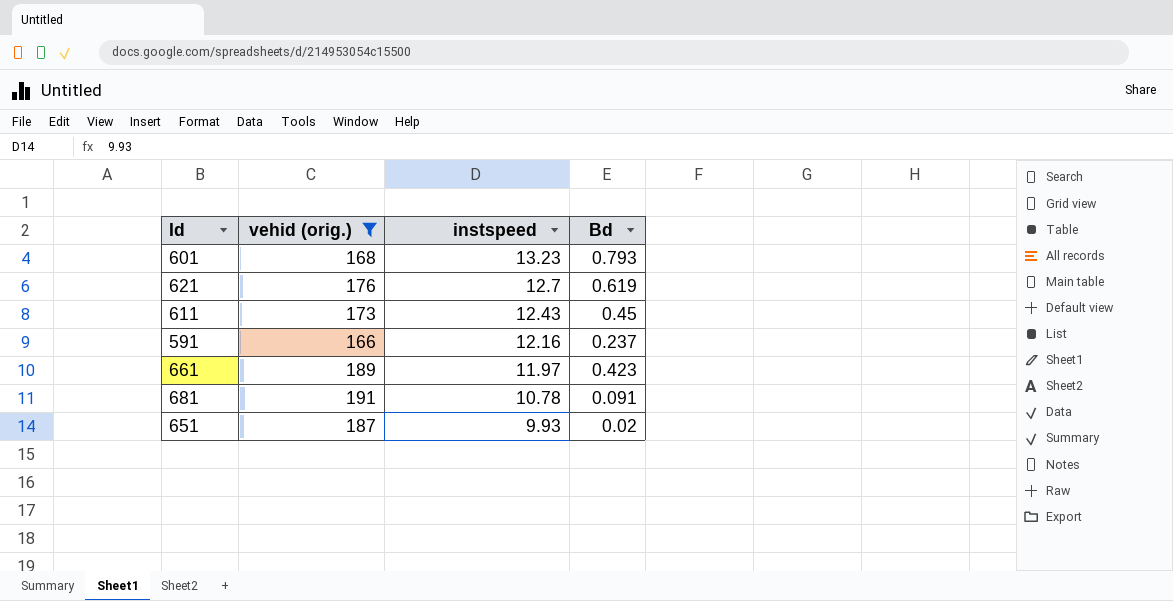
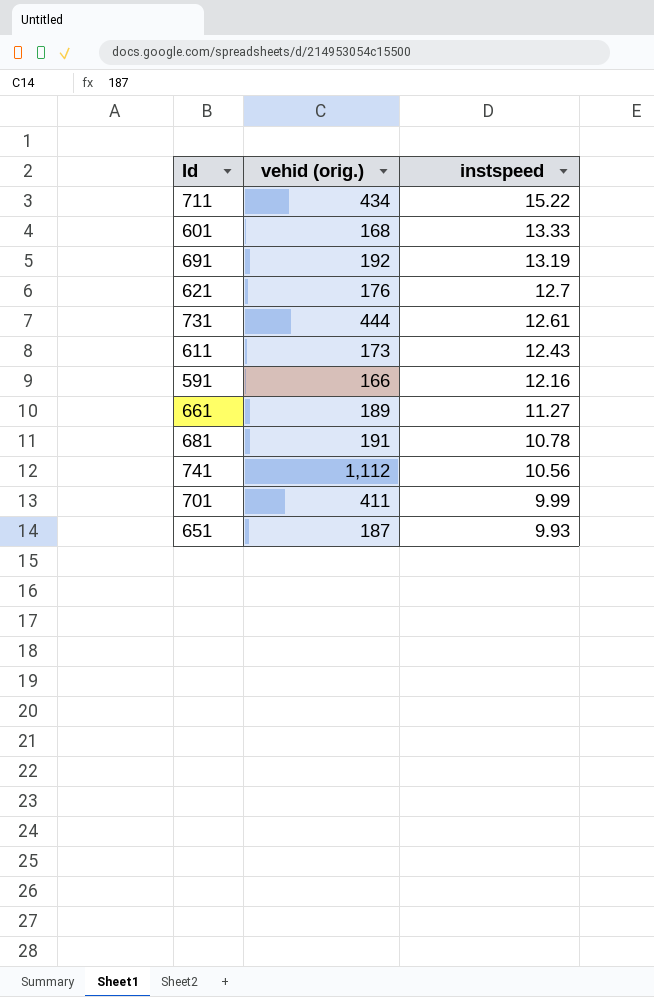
filter: vehid (orig.) <= 191 -> none
column Bd | position: 4 -> none
601 | instspeed: 13.23 -> 13.33
661 | instspeed: 11.97 -> 11.27

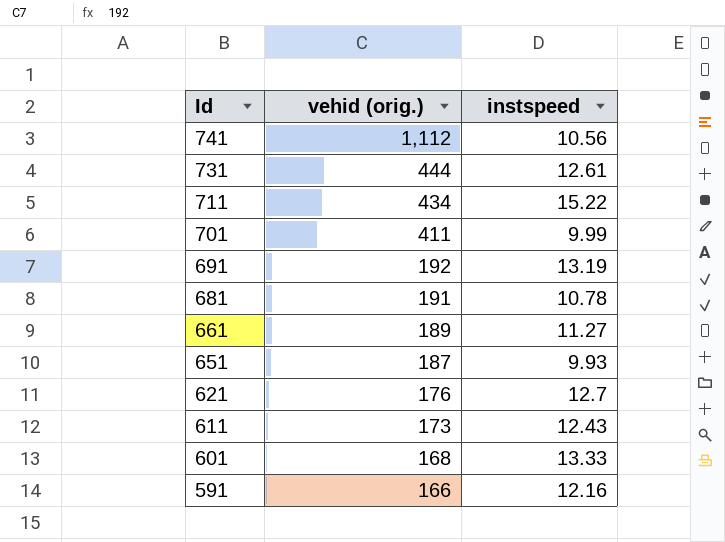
row order: instspeed descending -> Id descending

